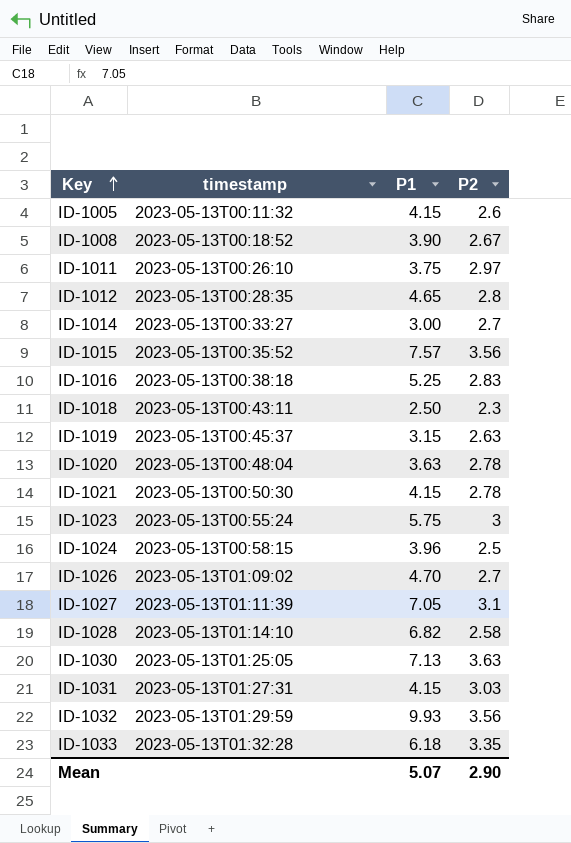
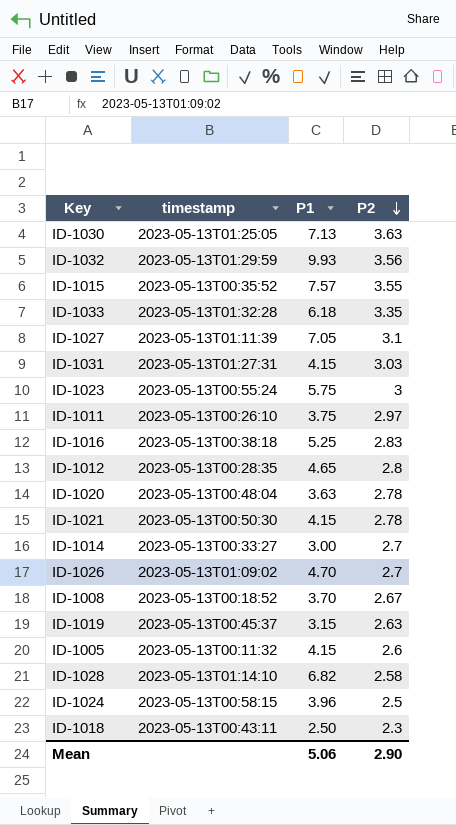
row order: Key ascending -> P2 descending
ID-1015 | P2: 3.56 -> 3.55
ID-1008 | P1: 3.90 -> 3.70
Mean | P1: 5.07 -> 5.06

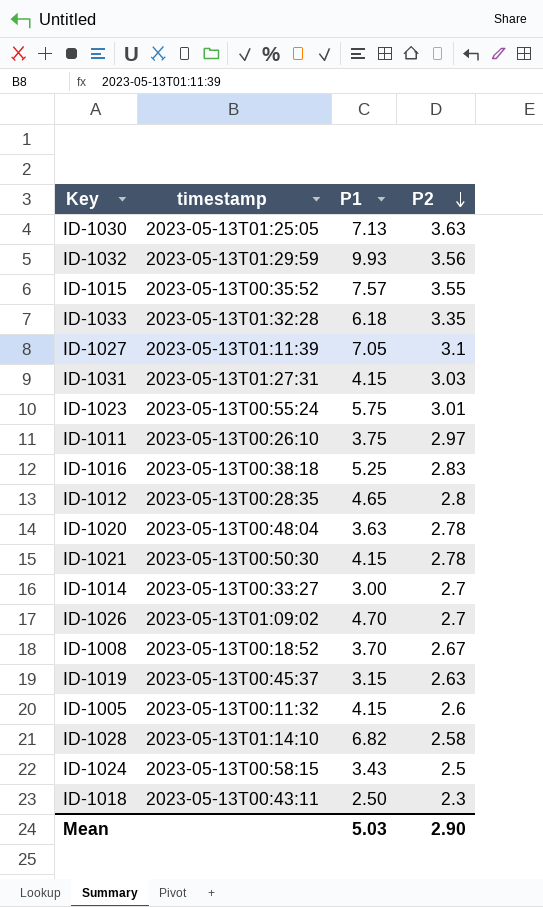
ID-1023 | P2: 3 -> 3.01
ID-1024 | P1: 3.96 -> 3.43
Mean | P1: 5.06 -> 5.03

